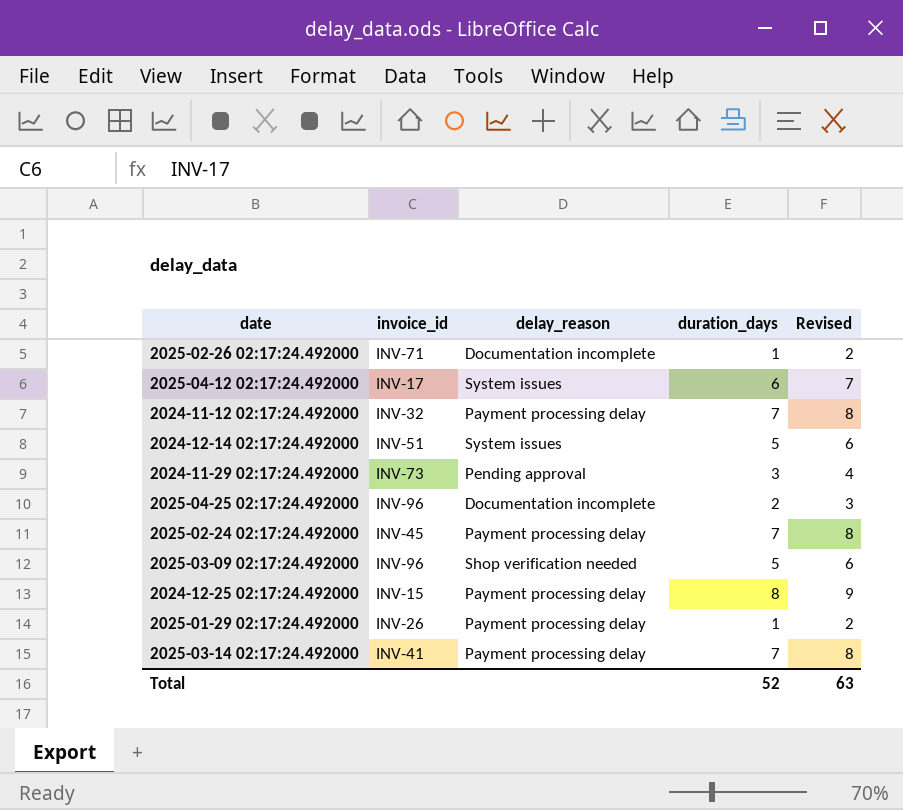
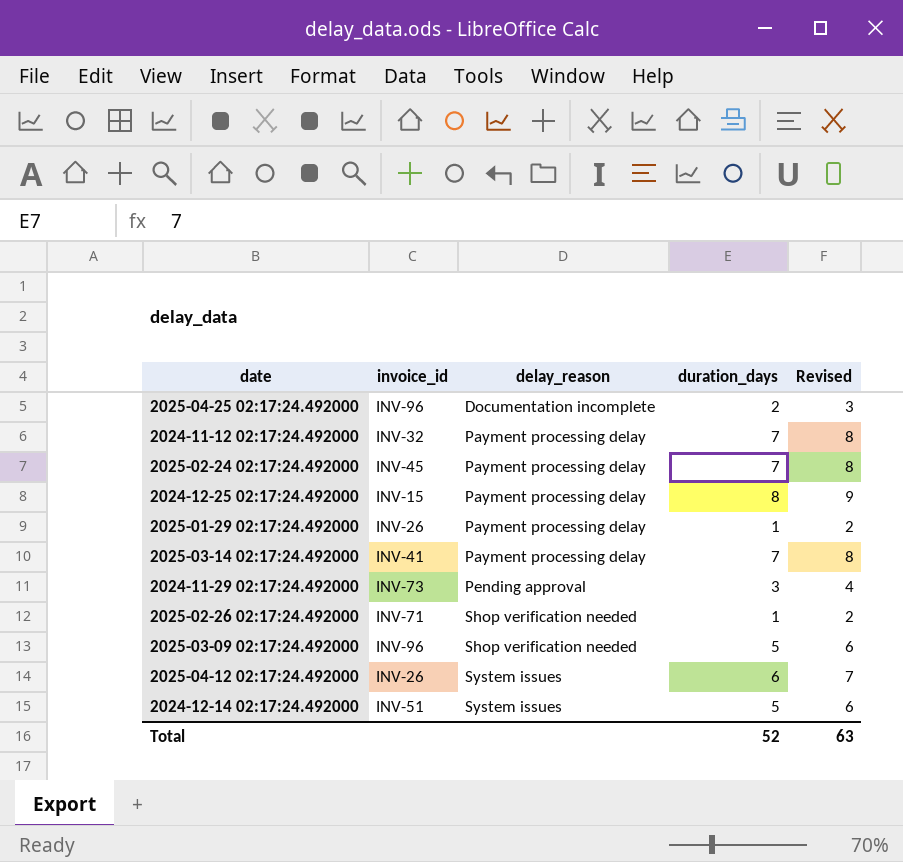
row order: none -> delay_reason ascending
2025-02-26 02:17:24.492000 | delay_reason: Documentation incomplete -> Shop verification needed
2025-04-12 02:17:24.492000 | invoice_id: INV-17 -> INV-26

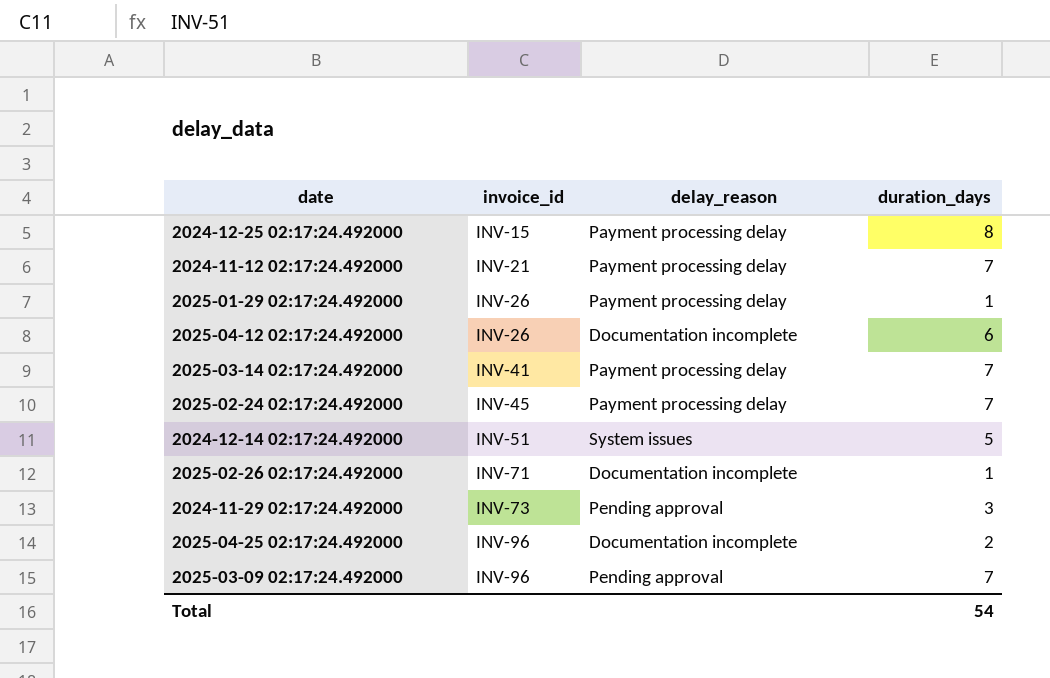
row order: delay_reason ascending -> invoice_id ascending
column Revised | formula: [duration_days] + 1 -> none
2024-11-12 02:17:24.492000 | invoice_id: INV-32 -> INV-21
2025-04-12 02:17:24.492000 | delay_reason: System issues -> Documentation incomplete
2025-02-26 02:17:24.492000 | delay_reason: Shop verification needed -> Documentation incomplete
2025-03-09 02:17:24.492000 | delay_reason: Shop verification needed -> Pending approval
2025-03-09 02:17:24.492000 | duration_days: 5 -> 7
Total | duration_days: 52 -> 54

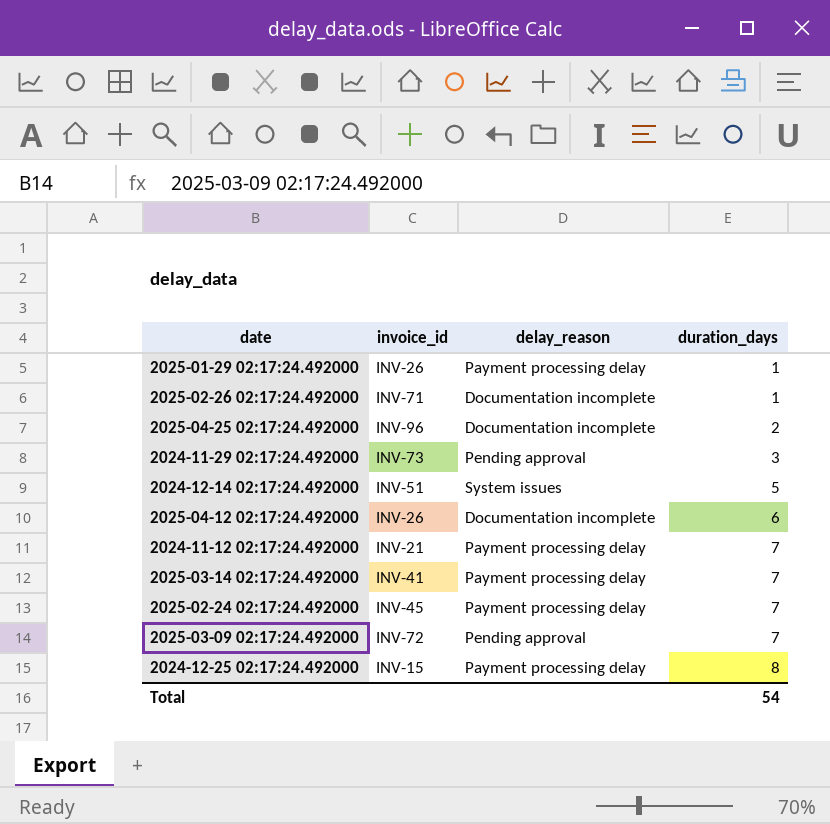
row order: invoice_id ascending -> duration_days ascending
2025-03-09 02:17:24.492000 | invoice_id: INV-96 -> INV-72

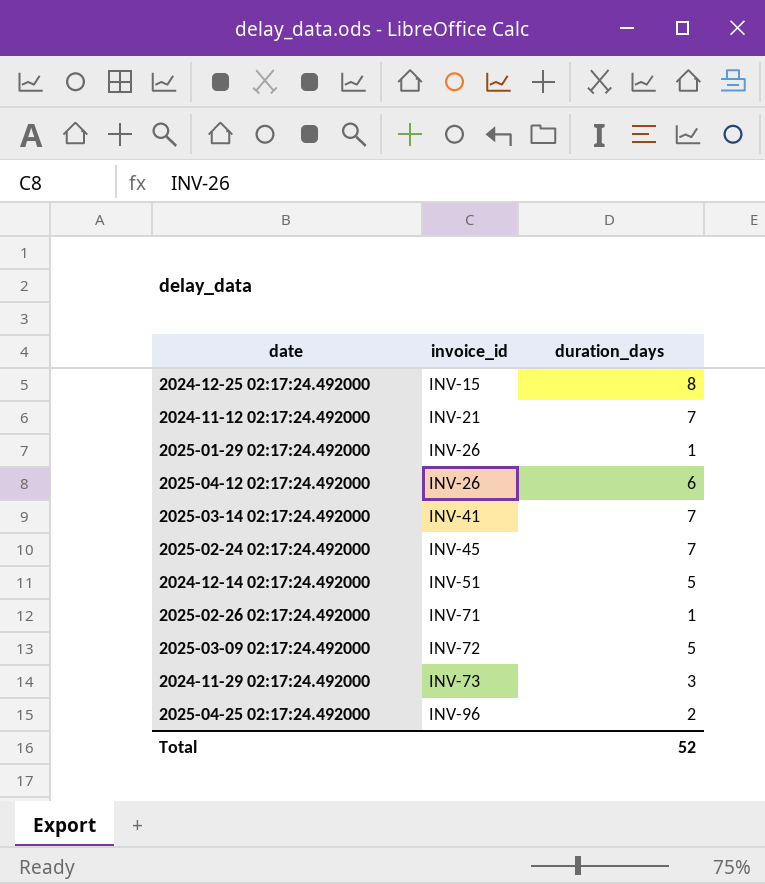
row order: duration_days ascending -> invoice_id ascending
column delay_reason | position: 3 -> none
2025-03-09 02:17:24.492000 | duration_days: 7 -> 5
Total | duration_days: 54 -> 52

